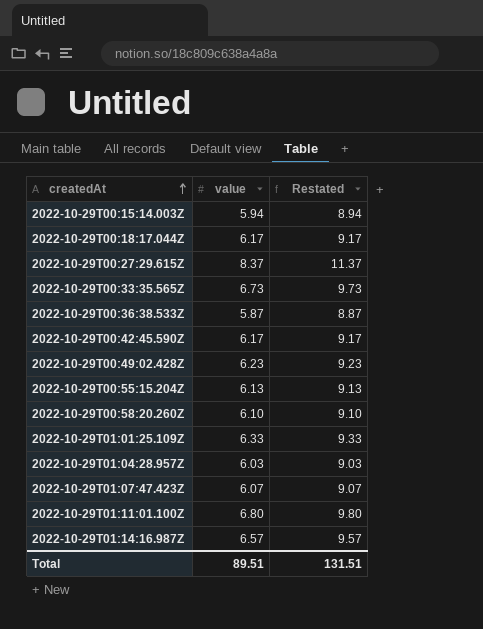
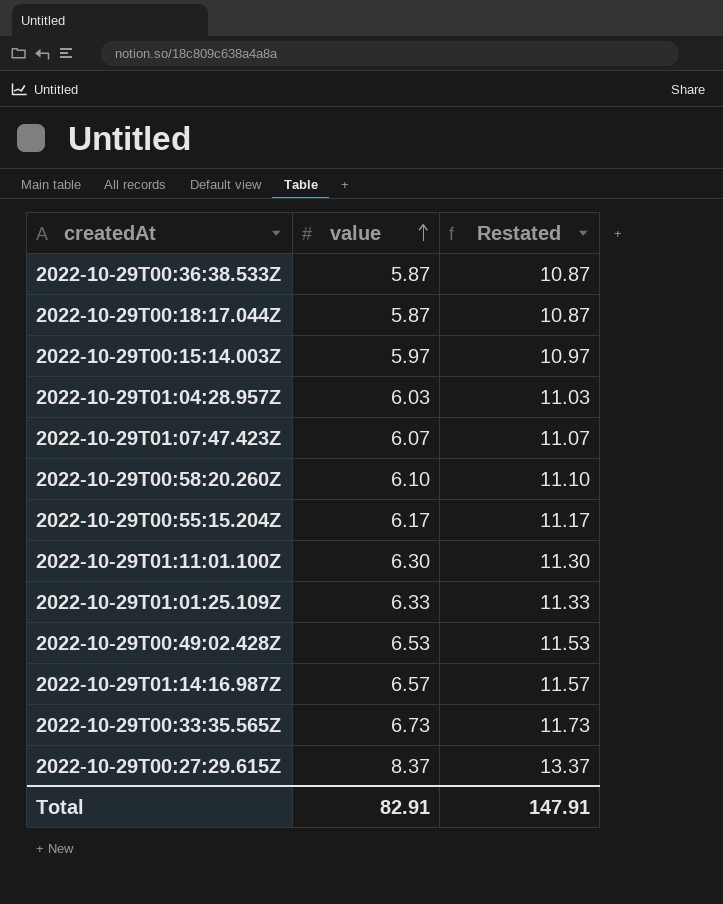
row order: createdAt ascending -> value ascending
column Restated | formula: [value] + 3 -> [value] + 5
row 2022-10-29T00:42:45.590Z: 6.17 | 9.17 -> none
2022-10-29T00:18:17.044Z | value: 6.17 -> 5.87
2022-10-29T00:15:14.003Z | value: 5.94 -> 5.97
2022-10-29T00:55:15.204Z | value: 6.13 -> 6.17
2022-10-29T01:11:01.100Z | value: 6.80 -> 6.30
2022-10-29T00:49:02.428Z | value: 6.23 -> 6.53
Total | value: 89.51 -> 82.91
Total | Restated: 131.51 -> 147.91

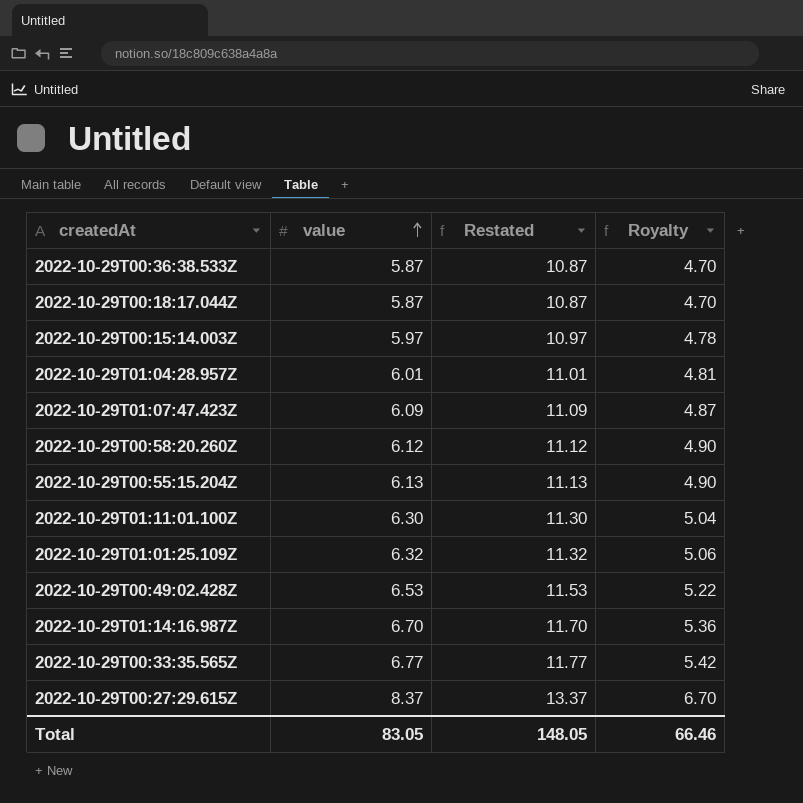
column Royalty | formula: none -> [value] * 0.8
2022-10-29T01:04:28.957Z | value: 6.03 -> 6.01
2022-10-29T01:04:28.957Z | Restated: 11.03 -> 11.01
2022-10-29T01:07:47.423Z | value: 6.07 -> 6.09
2022-10-29T01:07:47.423Z | Restated: 11.07 -> 11.09
2022-10-29T00:58:20.260Z | value: 6.10 -> 6.12
2022-10-29T00:58:20.260Z | Restated: 11.10 -> 11.12
2022-10-29T00:55:15.204Z | value: 6.17 -> 6.13
2022-10-29T00:55:15.204Z | Restated: 11.17 -> 11.13
2022-10-29T01:01:25.109Z | value: 6.33 -> 6.32
2022-10-29T01:01:25.109Z | Restated: 11.33 -> 11.32
2022-10-29T01:14:16.987Z | value: 6.57 -> 6.70
2022-10-29T01:14:16.987Z | Restated: 11.57 -> 11.70
2022-10-29T00:33:35.565Z | value: 6.73 -> 6.77
2022-10-29T00:33:35.565Z | Restated: 11.73 -> 11.77
Total | value: 82.91 -> 83.05
Total | Restated: 147.91 -> 148.05

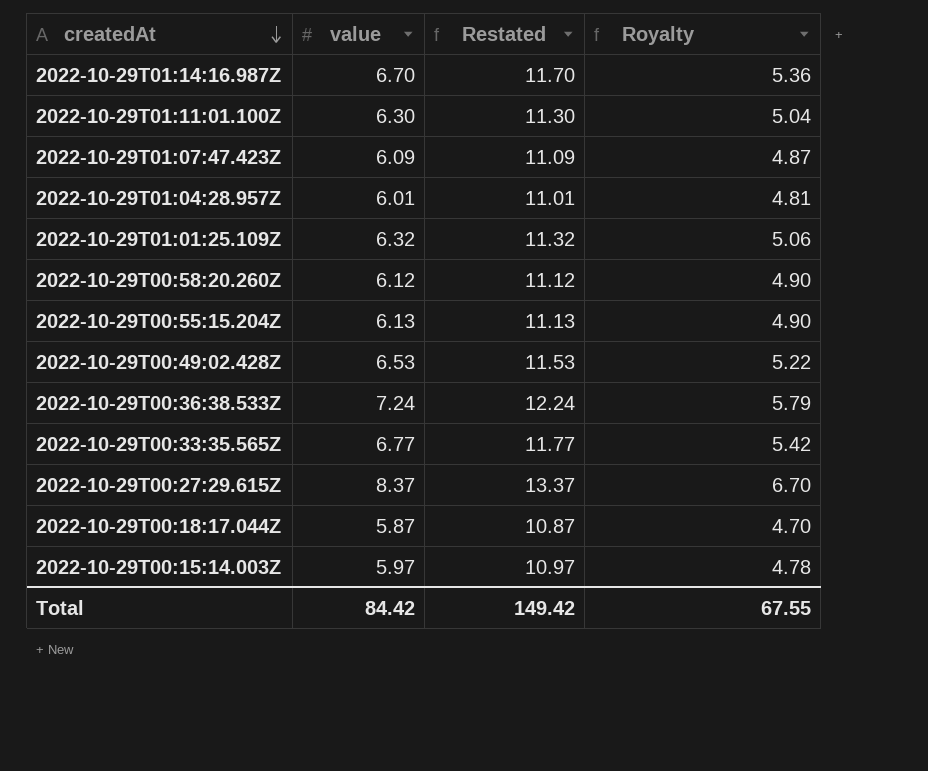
row order: value ascending -> createdAt descending
2022-10-29T00:36:38.533Z | value: 5.87 -> 7.24
2022-10-29T00:36:38.533Z | Restated: 10.87 -> 12.24
2022-10-29T00:36:38.533Z | Royalty: 4.70 -> 5.79
Total | value: 83.05 -> 84.42
Total | Restated: 148.05 -> 149.42
Total | Royalty: 66.46 -> 67.55

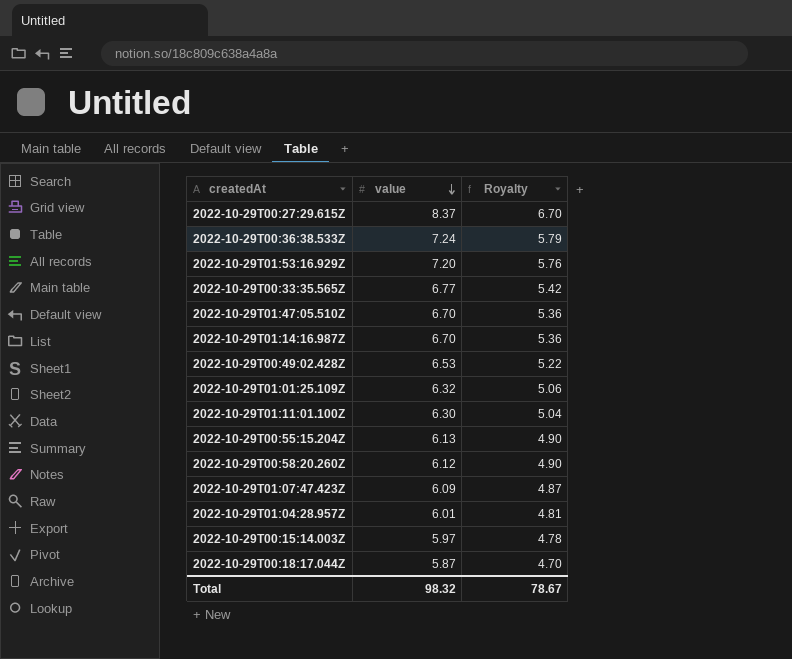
row order: createdAt descending -> value descending
column Restated | formula: [value] + 5 -> none
row 2022-10-29T01:53:16.929Z: none -> 7.20 | 5.76
row 2022-10-29T01:47:05.510Z: none -> 6.70 | 5.36
Total | value: 84.42 -> 98.32
Total | Royalty: 67.55 -> 78.67

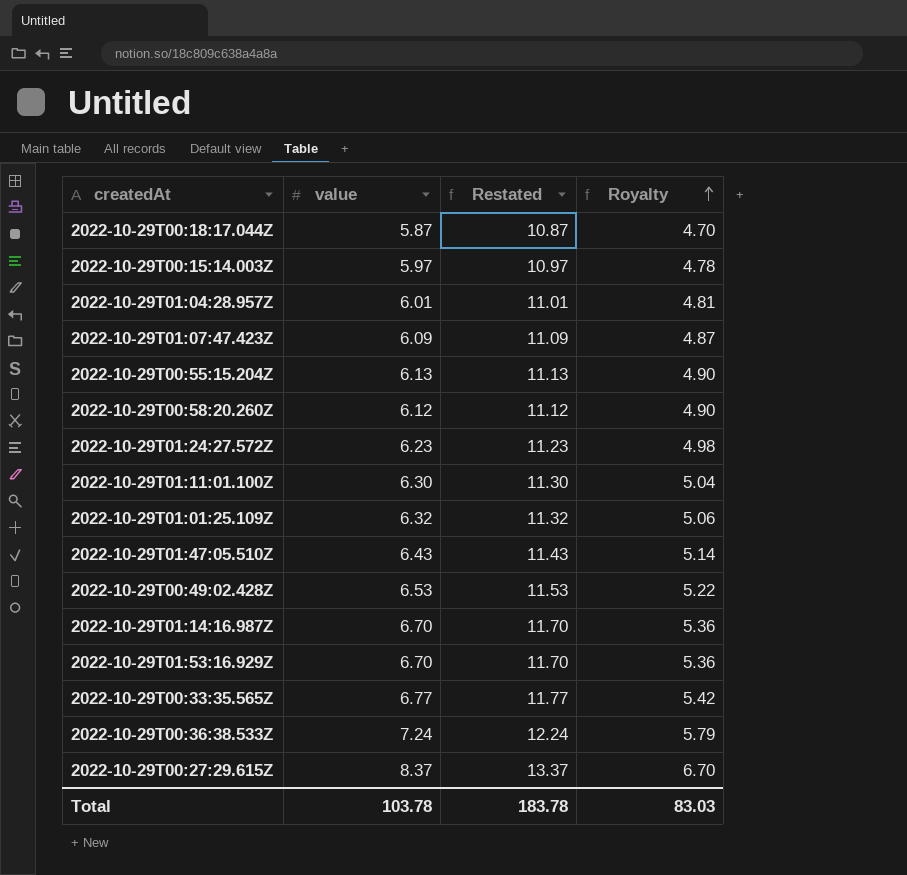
row order: value descending -> Royalty ascending
column Restated | formula: none -> [value] + 5
row 2022-10-29T01:24:27.572Z: none -> 6.23 | 11.23 | 4.98
2022-10-29T01:47:05.510Z | value: 6.70 -> 6.43
2022-10-29T01:47:05.510Z | Royalty: 5.36 -> 5.14
2022-10-29T01:53:16.929Z | value: 7.20 -> 6.70
2022-10-29T01:53:16.929Z | Royalty: 5.76 -> 5.36
Total | value: 98.32 -> 103.78
Total | Royalty: 78.67 -> 83.03

